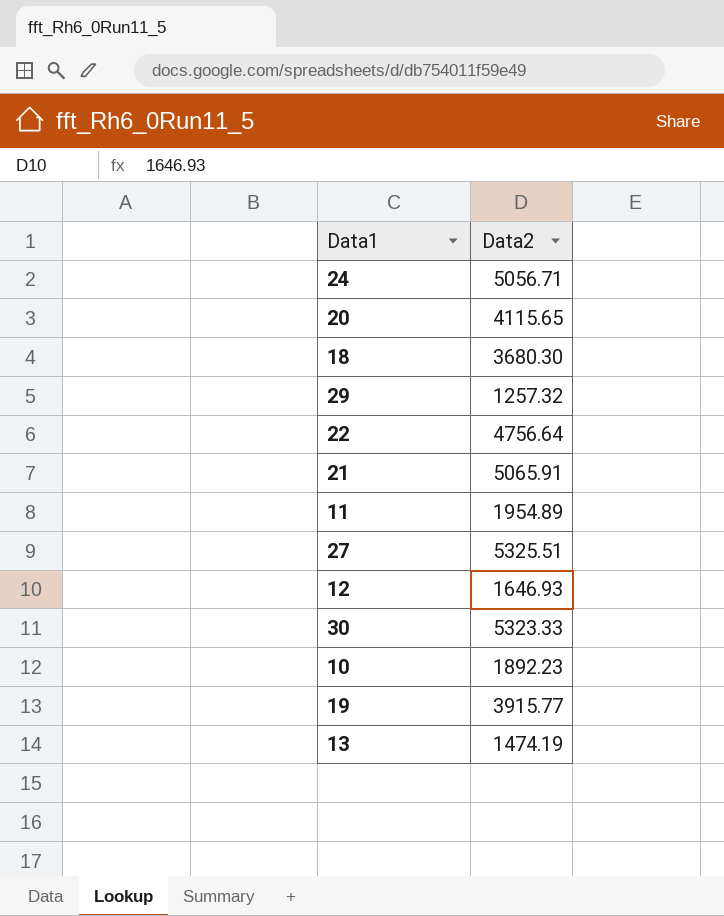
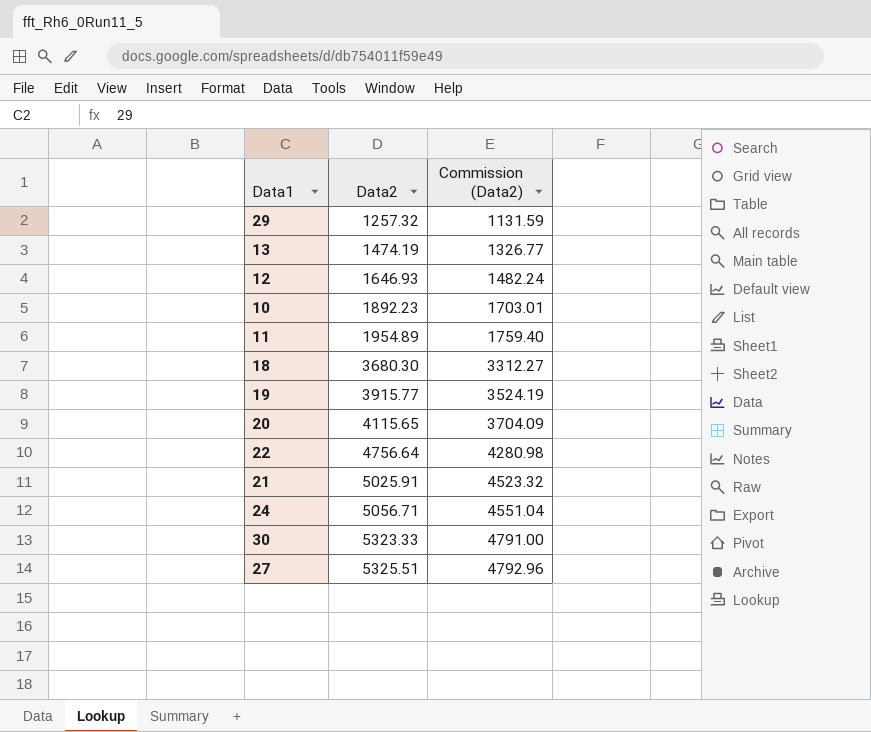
row order: none -> Data2 ascending
column Commission (Data2) | formula: none -> [Data2] * 0.9
21 | Data2: 5065.91 -> 5025.91

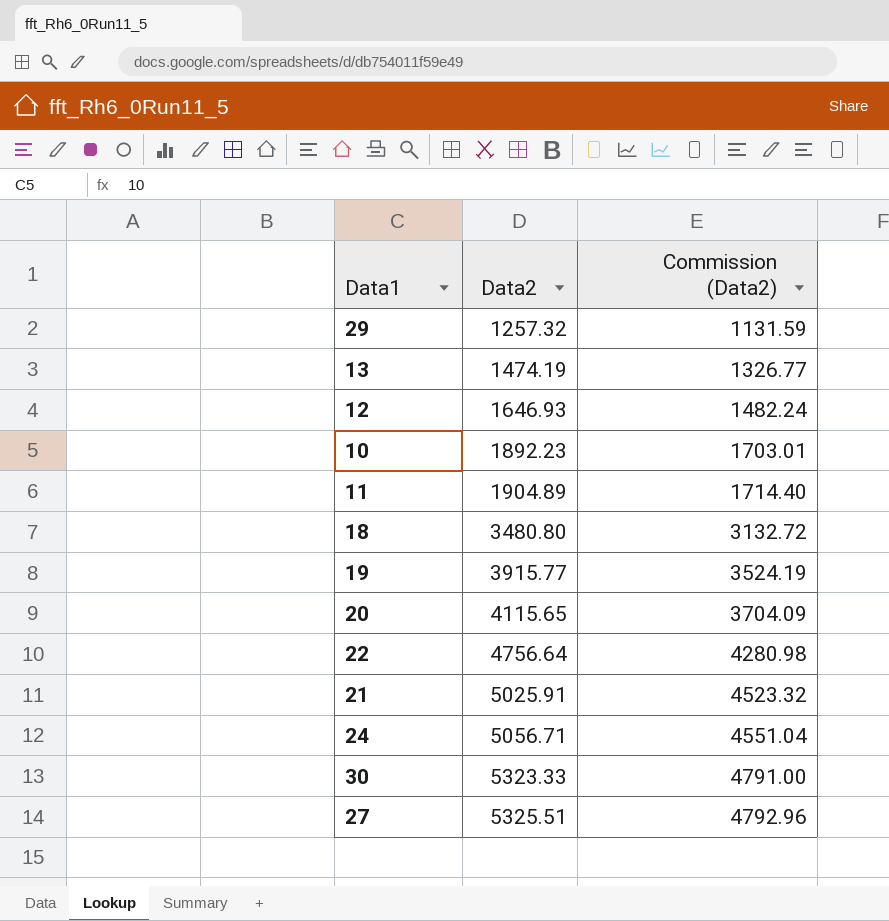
11 | Data2: 1954.89 -> 1904.89
11 | Commission (Data2): 1759.40 -> 1714.40
18 | Data2: 3680.30 -> 3480.80
18 | Commission (Data2): 3312.27 -> 3132.72

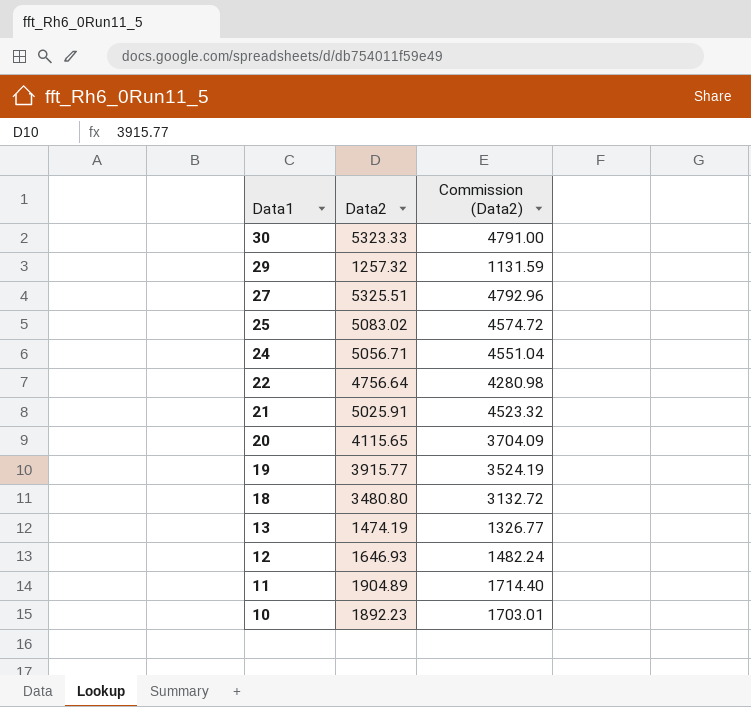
row order: Data2 ascending -> Data1 descending
row 25: none -> 5083.02 | 4574.72

